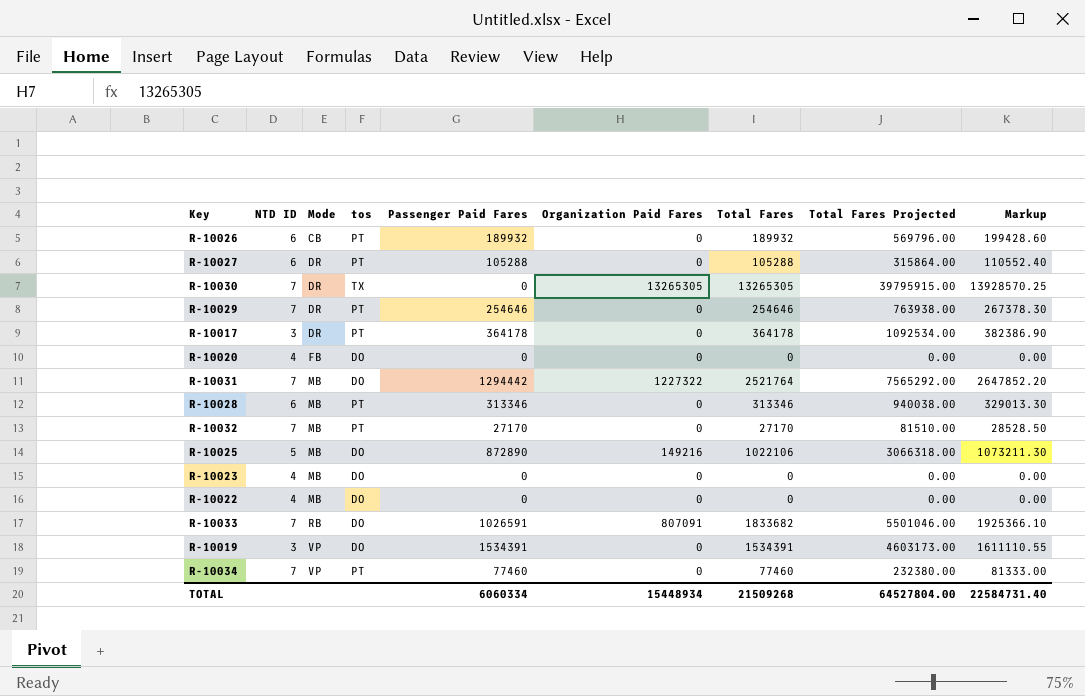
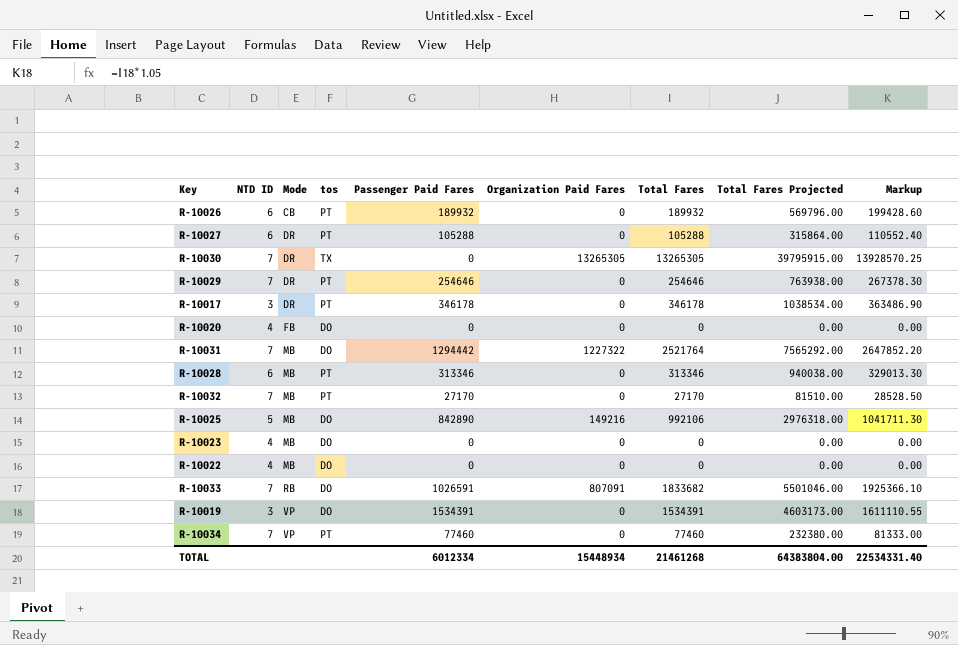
R-10017 | Passenger Paid Fares: 364178 -> 346178
R-10017 | Total Fares: 364178 -> 346178
R-10017 | Total Fares Projected: 1092534.00 -> 1038534.00
R-10017 | Markup: 382386.90 -> 363486.90
R-10025 | Passenger Paid Fares: 872890 -> 842890
R-10025 | Total Fares: 1022106 -> 992106
R-10025 | Total Fares Projected: 3066318.00 -> 2976318.00
R-10025 | Markup: 1073211.30 -> 1041711.30
TOTAL | Passenger Paid Fares: 6060334 -> 6012334
TOTAL | Total Fares: 21509268 -> 21461268
TOTAL | Total Fares Projected: 64527804.00 -> 64383804.00
TOTAL | Markup: 22584731.40 -> 22534331.40

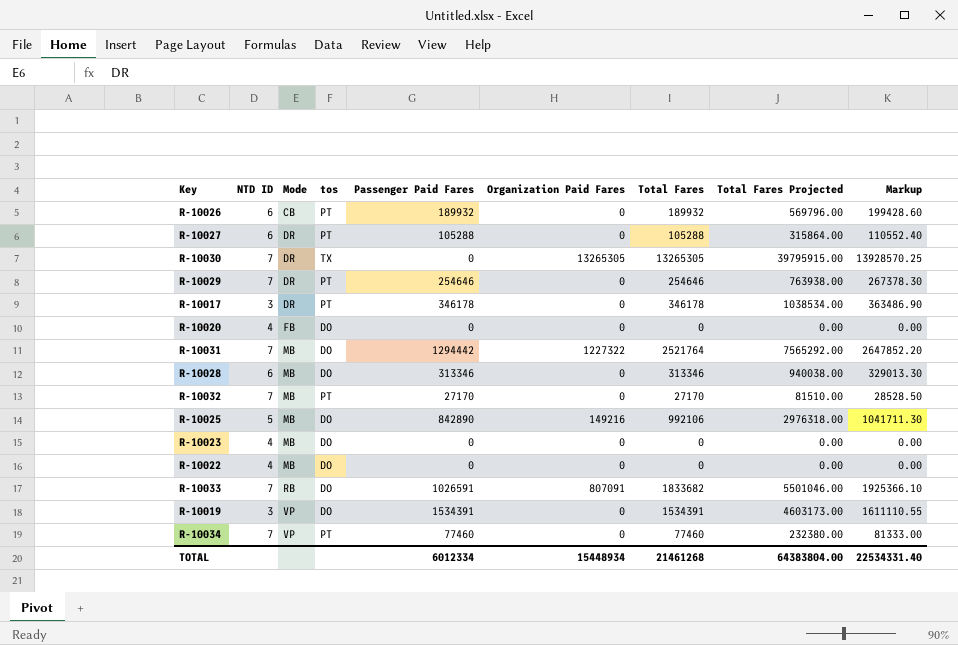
R-10028 | tos: PT -> DO

